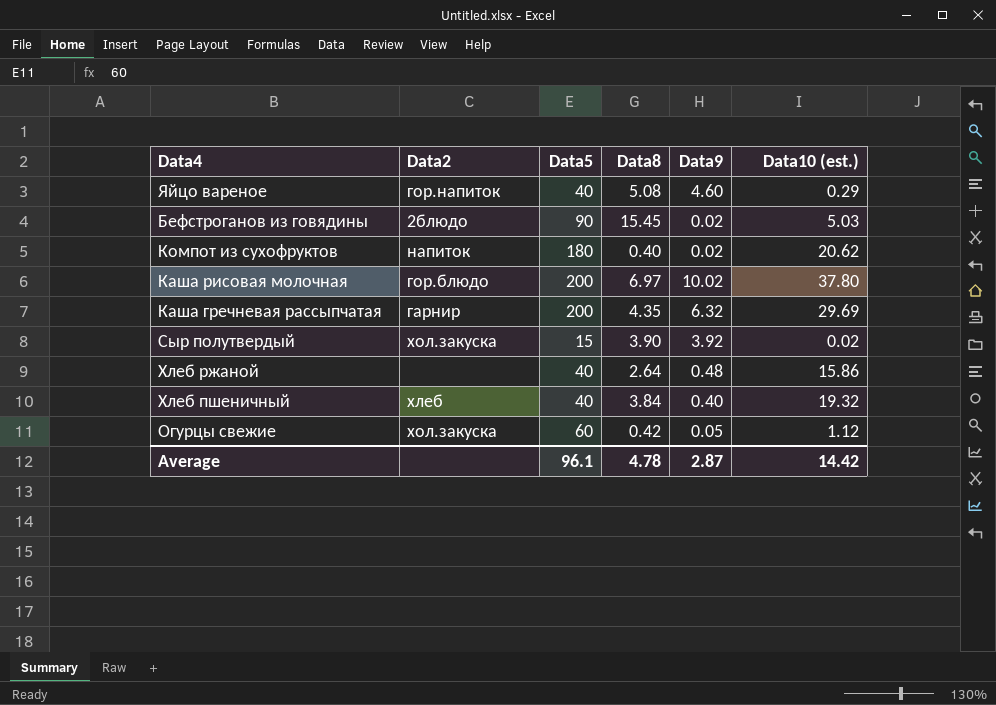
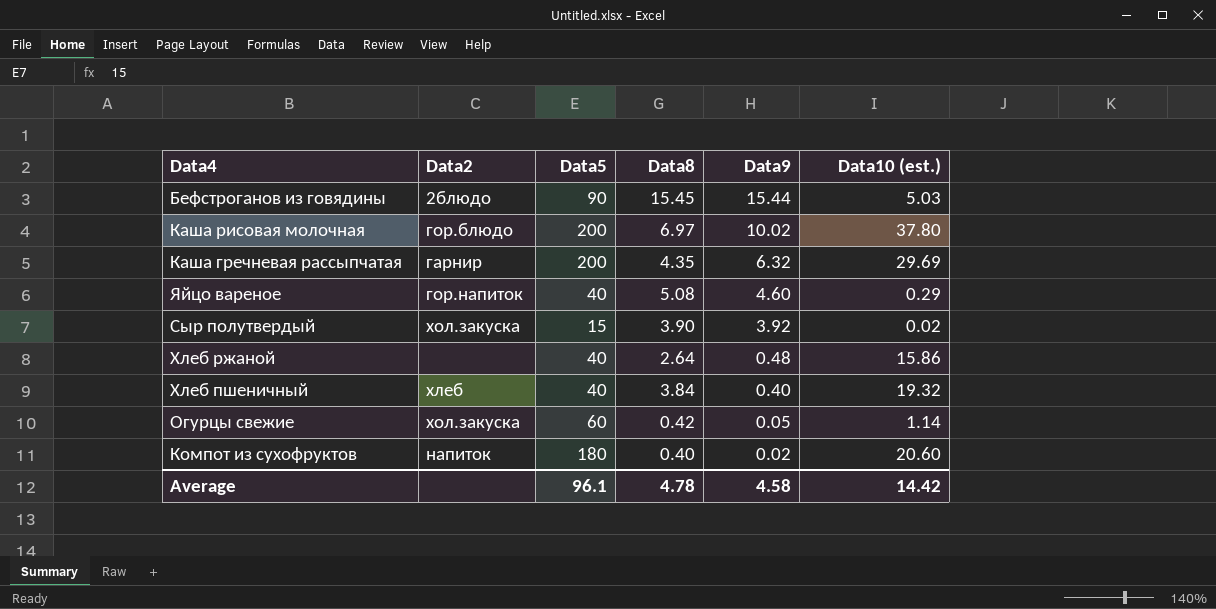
row order: none -> Data9 descending
Бефстроганов из говядины | Data9: 0.02 -> 15.44
Огурцы свежие | Data10 (est.): 1.12 -> 1.14
Компот из сухофруктов | Data10 (est.): 20.62 -> 20.60
Average | Data9: 2.87 -> 4.58

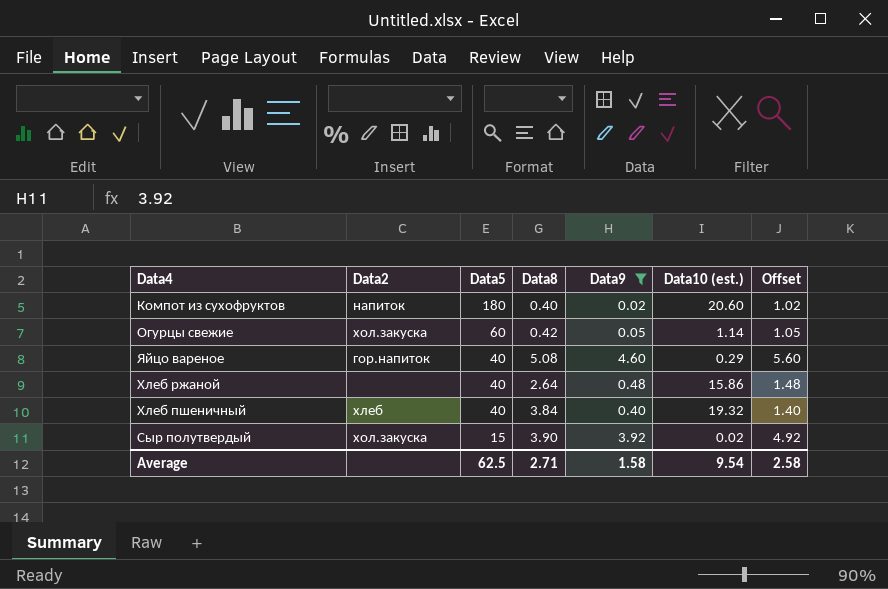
filter: none -> Data9 <= 4.60
row order: Data9 descending -> Data5 descending
column Offset | formula: none -> [Data9] + 1
Average | Data5: 96.1 -> 62.5
Average | Data8: 4.78 -> 2.71
Average | Data9: 4.58 -> 1.58
Average | Data10 (est.): 14.42 -> 9.54

